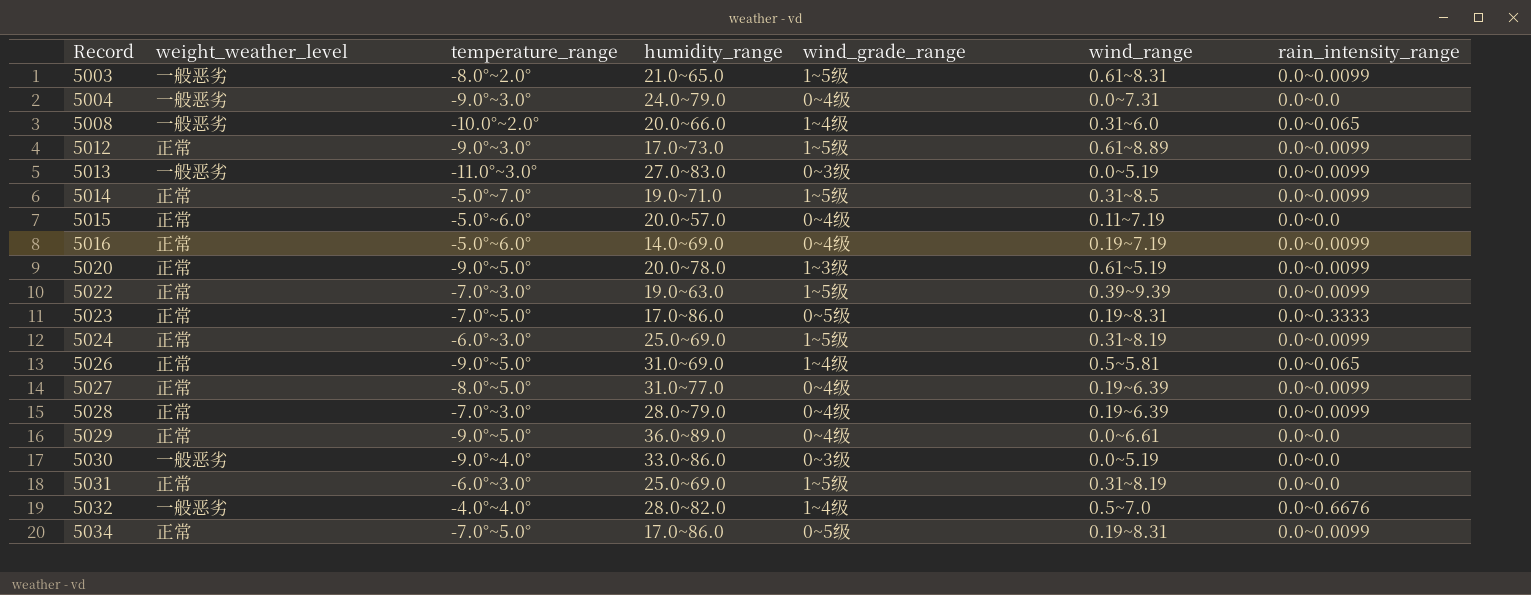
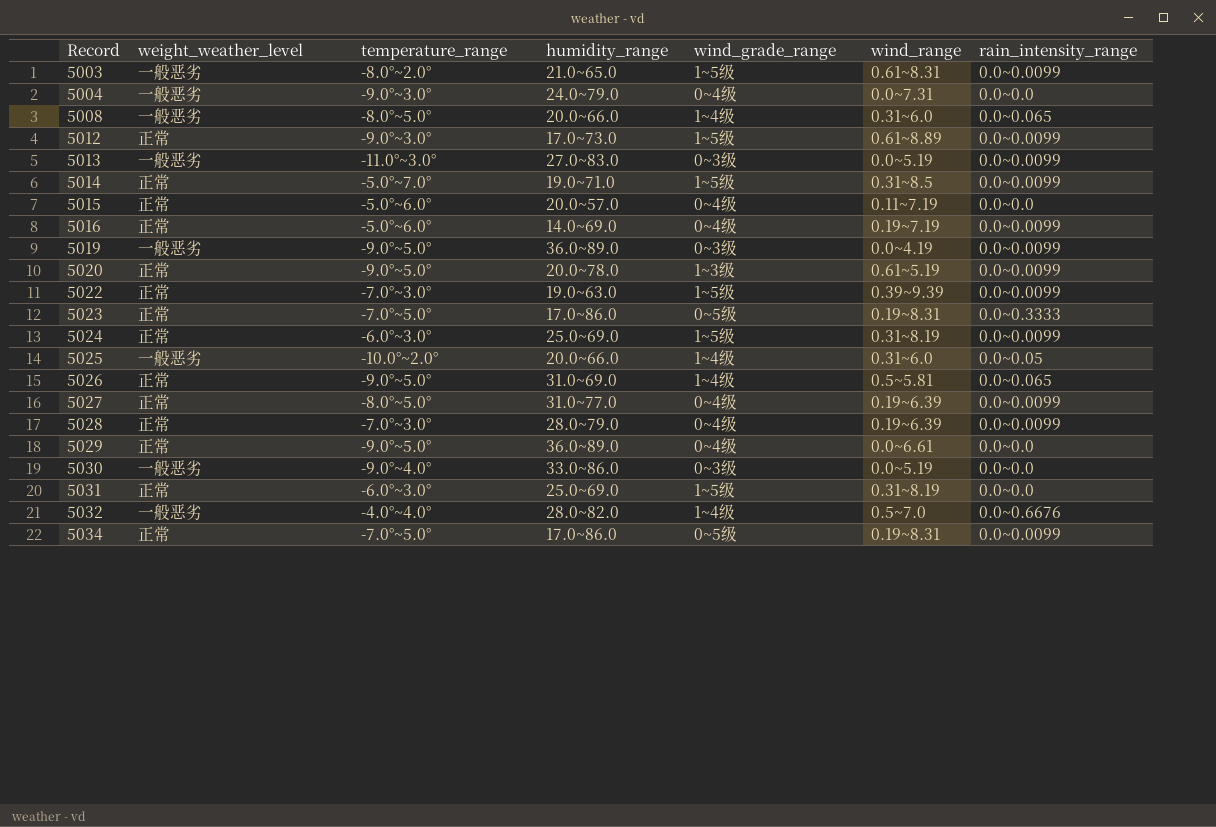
5008 | temperature_range: -10.0°~2.0° -> -8.0°~5.0°
row 5019: none -> 一般恶劣 | -9.0°~5.0° | 36.0~89.0 | 0~3级 | 0.0~4.19 | 0.0~0.0099
row 5025: none -> 一般恶劣 | -10.0°~2.0° | 20.0~66.0 | 1~4级 | 0.31~6.0 | 0.0~0.05

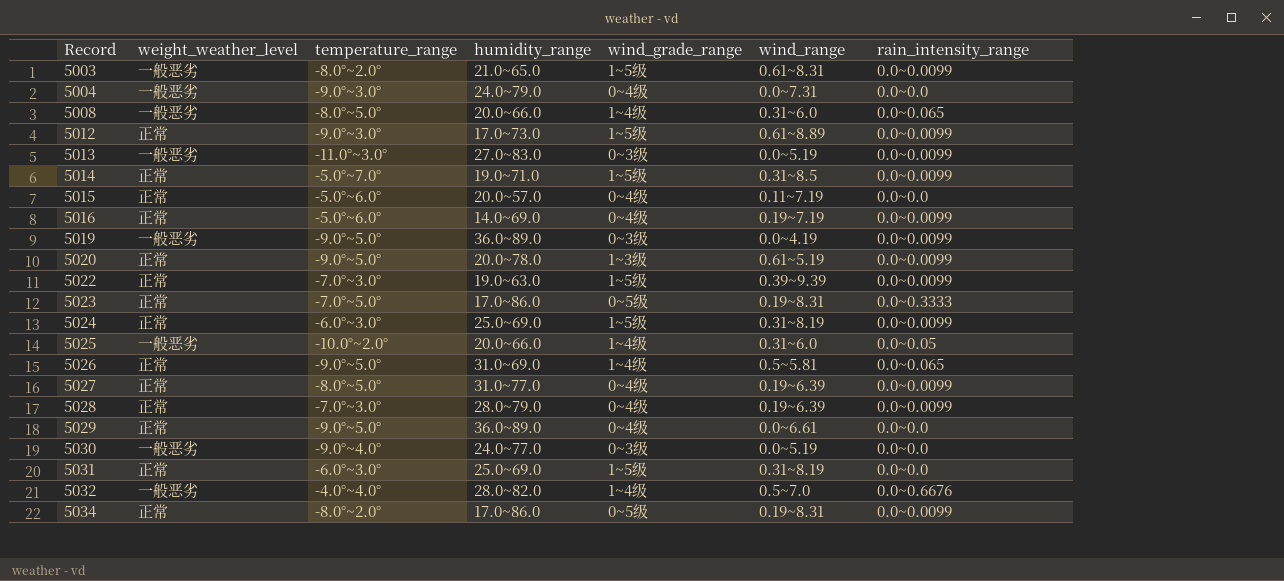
5030 | humidity_range: 33.0~86.0 -> 24.0~77.0
5034 | temperature_range: -7.0°~5.0° -> -8.0°~2.0°

